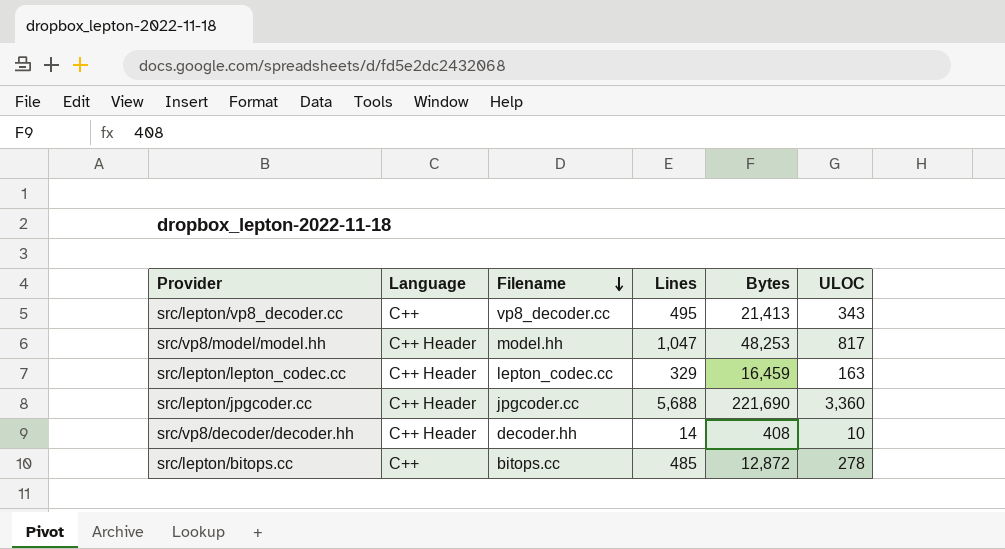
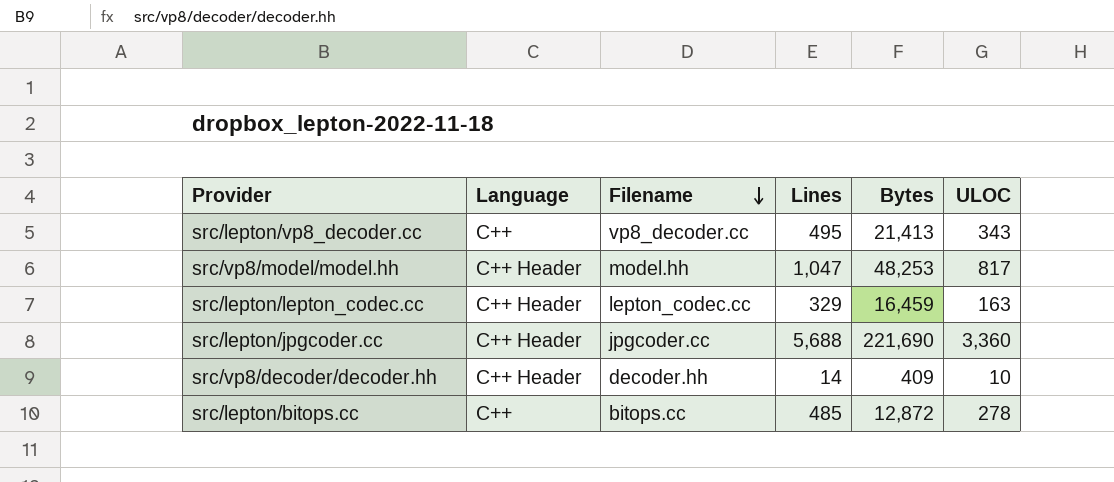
src/vp8/decoder/decoder.hh | Bytes: 408 -> 409

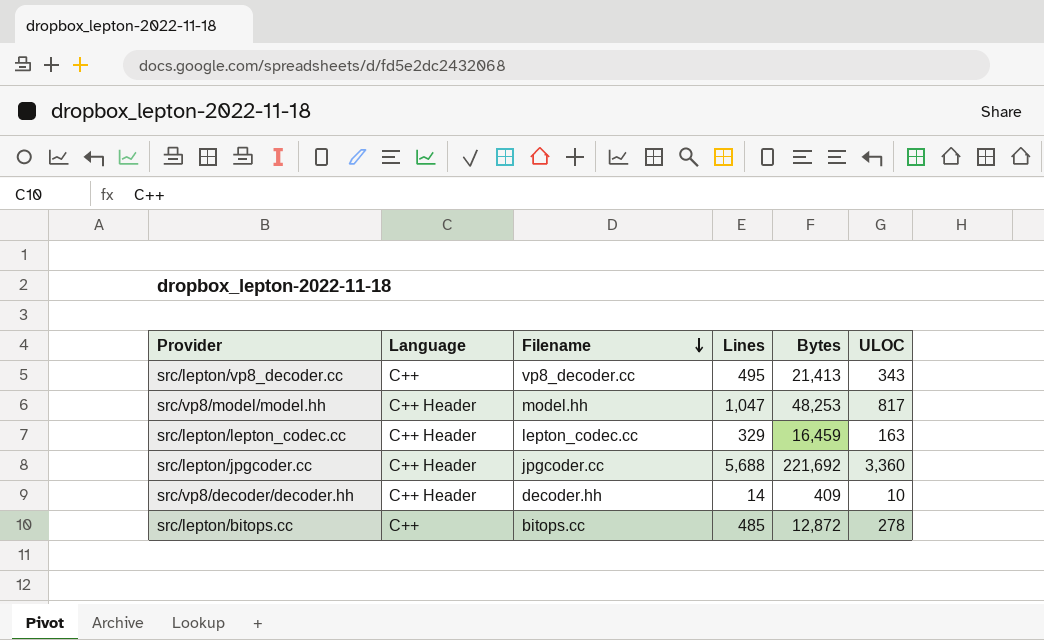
src/lepton/jpgcoder.cc | Bytes: 221,690 -> 221,692

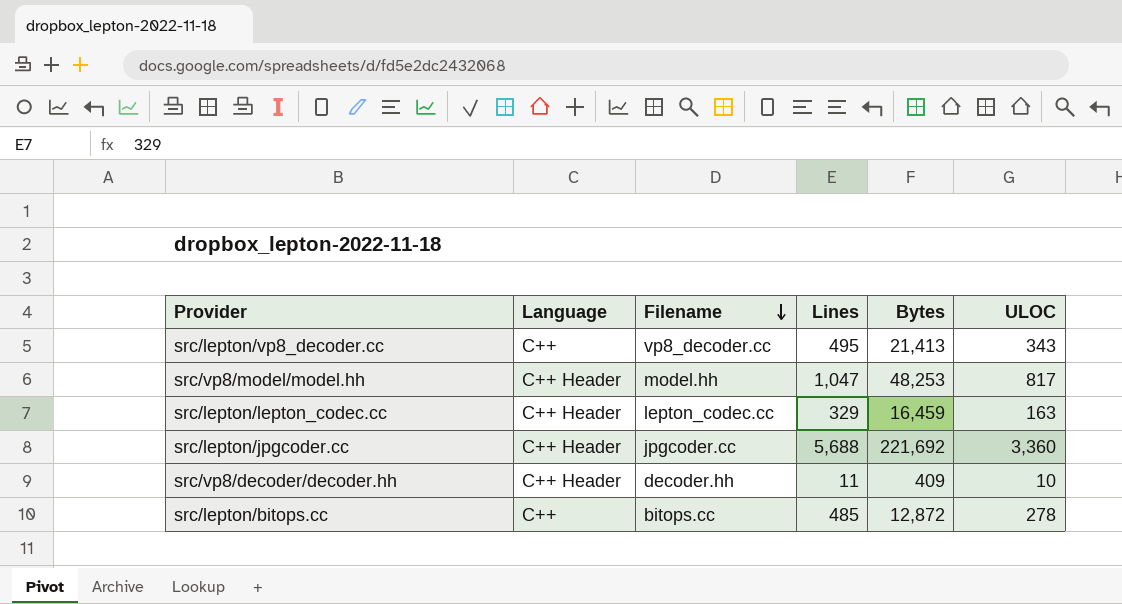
src/vp8/decoder/decoder.hh | Lines: 14 -> 11

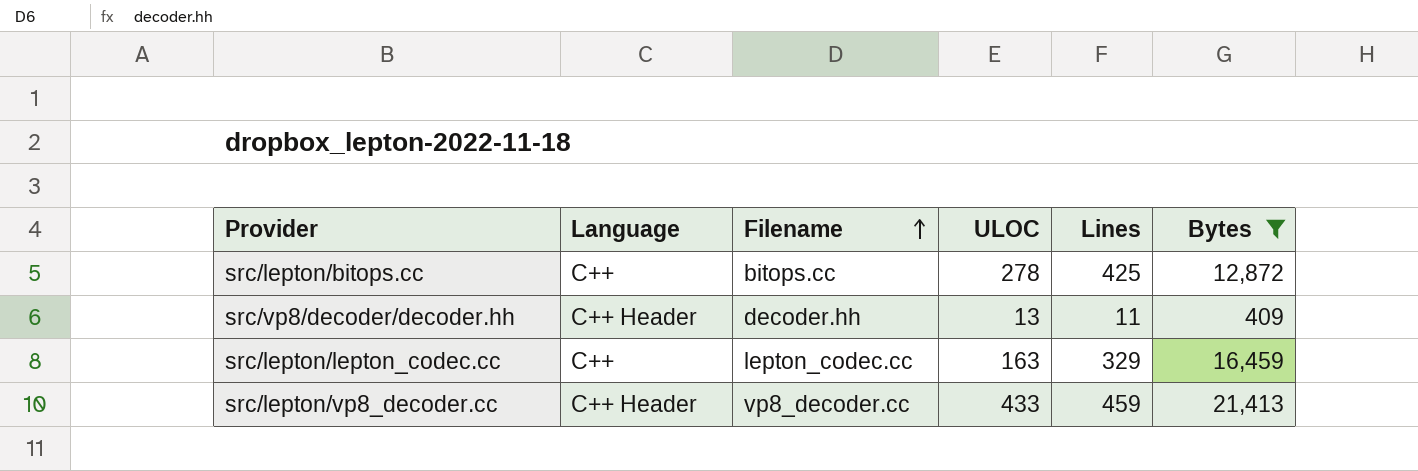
filter: none -> Bytes <= 21,413
row order: Filename descending -> Filename ascending
column ULOC | position: 6 -> 4
src/lepton/bitops.cc | Lines: 485 -> 425
src/vp8/decoder/decoder.hh | ULOC: 10 -> 13
src/lepton/lepton_codec.cc | Language: C++ Header -> C++
src/lepton/vp8_decoder.cc | Language: C++ -> C++ Header
src/lepton/vp8_decoder.cc | ULOC: 343 -> 433
src/lepton/vp8_decoder.cc | Lines: 495 -> 459

